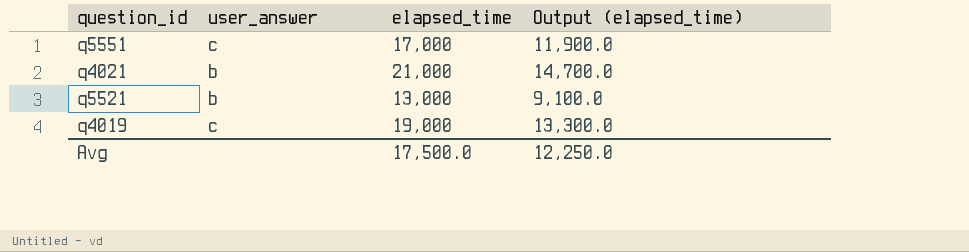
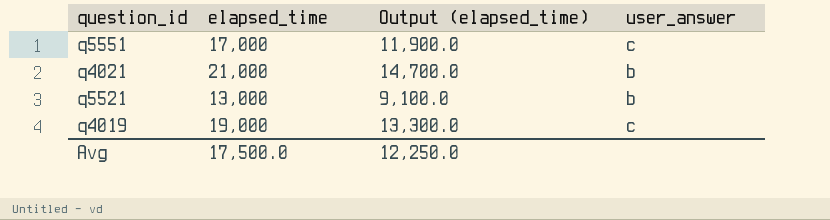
column user_answer | position: 2 -> 4

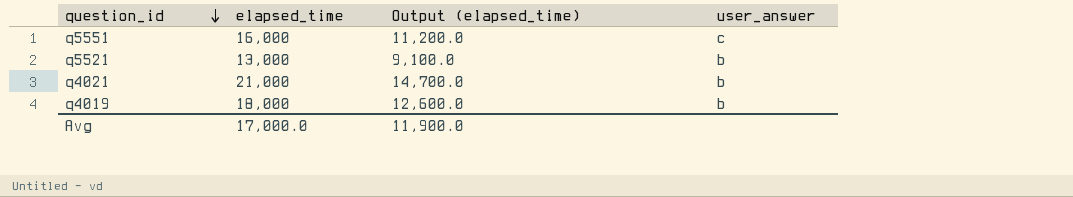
row order: none -> question_id descending
q5551 | elapsed_time: 17,000 -> 16,000
q5551 | Output (elapsed_time): 11,900.0 -> 11,200.0
q4019 | elapsed_time: 19,000 -> 18,000
q4019 | Output (elapsed_time): 13,300.0 -> 12,600.0
q4019 | user_answer: c -> b
Avg | elapsed_time: 17,500.0 -> 17,000.0
Avg | Output (elapsed_time): 12,250.0 -> 11,900.0

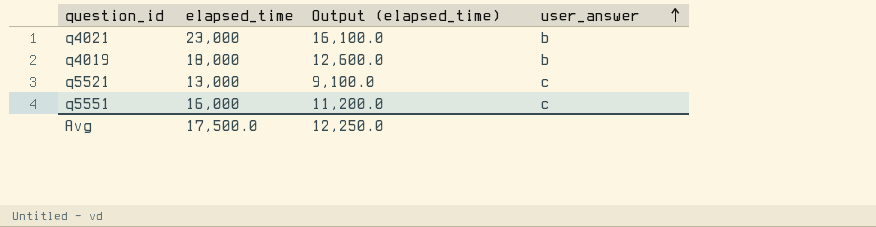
row order: question_id descending -> user_answer ascending
q4021 | elapsed_time: 21,000 -> 23,000
q4021 | Output (elapsed_time): 14,700.0 -> 16,100.0
q5521 | user_answer: b -> c
Avg | elapsed_time: 17,000.0 -> 17,500.0
Avg | Output (elapsed_time): 11,900.0 -> 12,250.0

